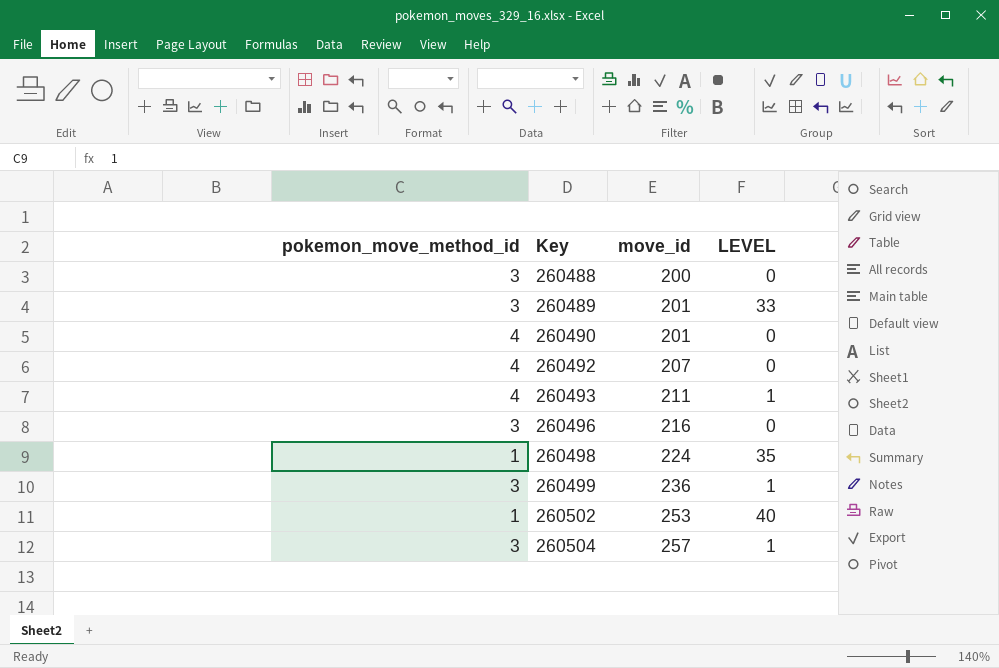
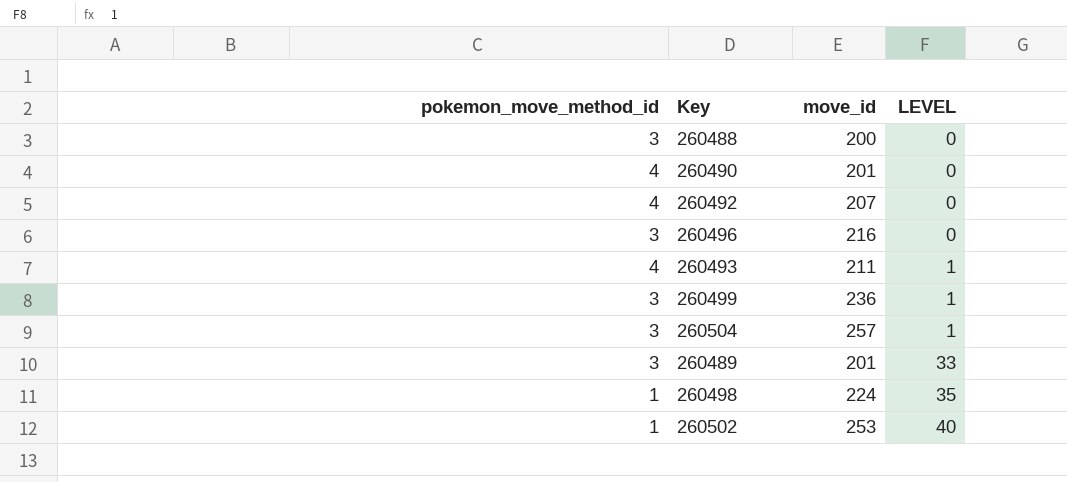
row order: Key ascending -> LEVEL ascending

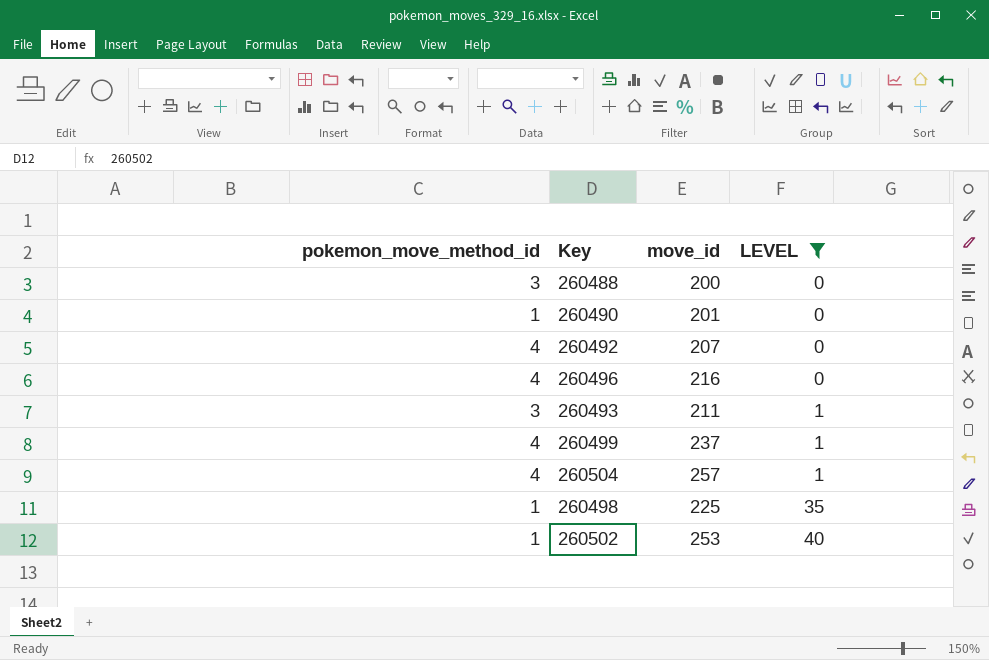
filter: none -> LEVEL != 33
260490 | pokemon_move_method_id: 4 -> 1
260496 | pokemon_move_method_id: 3 -> 4
260493 | pokemon_move_method_id: 4 -> 3
260499 | pokemon_move_method_id: 3 -> 4
260499 | move_id: 236 -> 237
260504 | pokemon_move_method_id: 3 -> 4
260498 | move_id: 224 -> 225

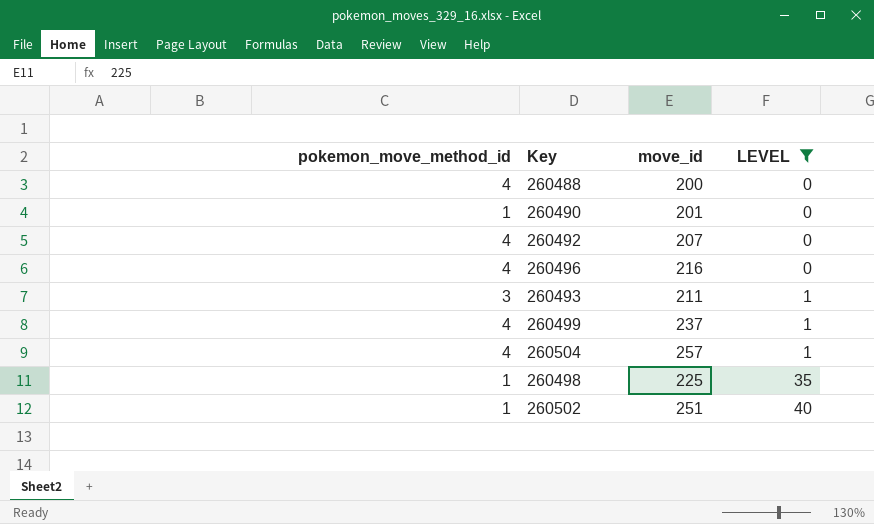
260488 | pokemon_move_method_id: 3 -> 4
260502 | move_id: 253 -> 251

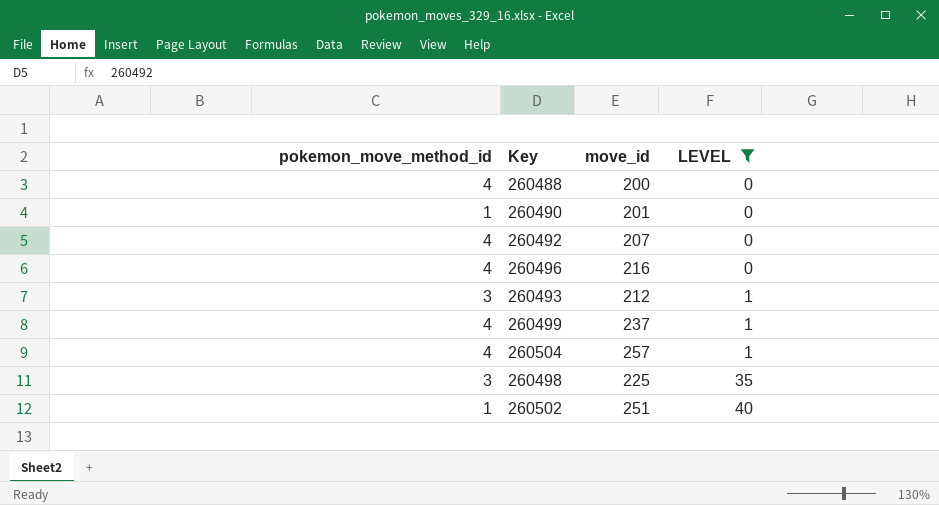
260493 | move_id: 211 -> 212
260498 | pokemon_move_method_id: 1 -> 3

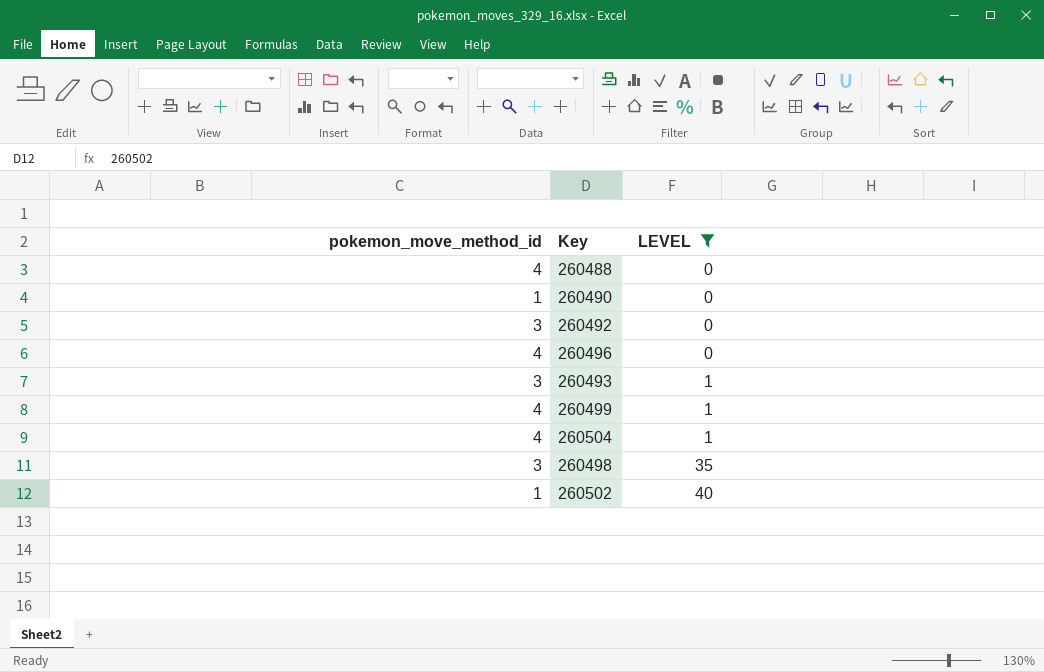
column move_id | position: 3 -> none
260492 | pokemon_move_method_id: 4 -> 3

